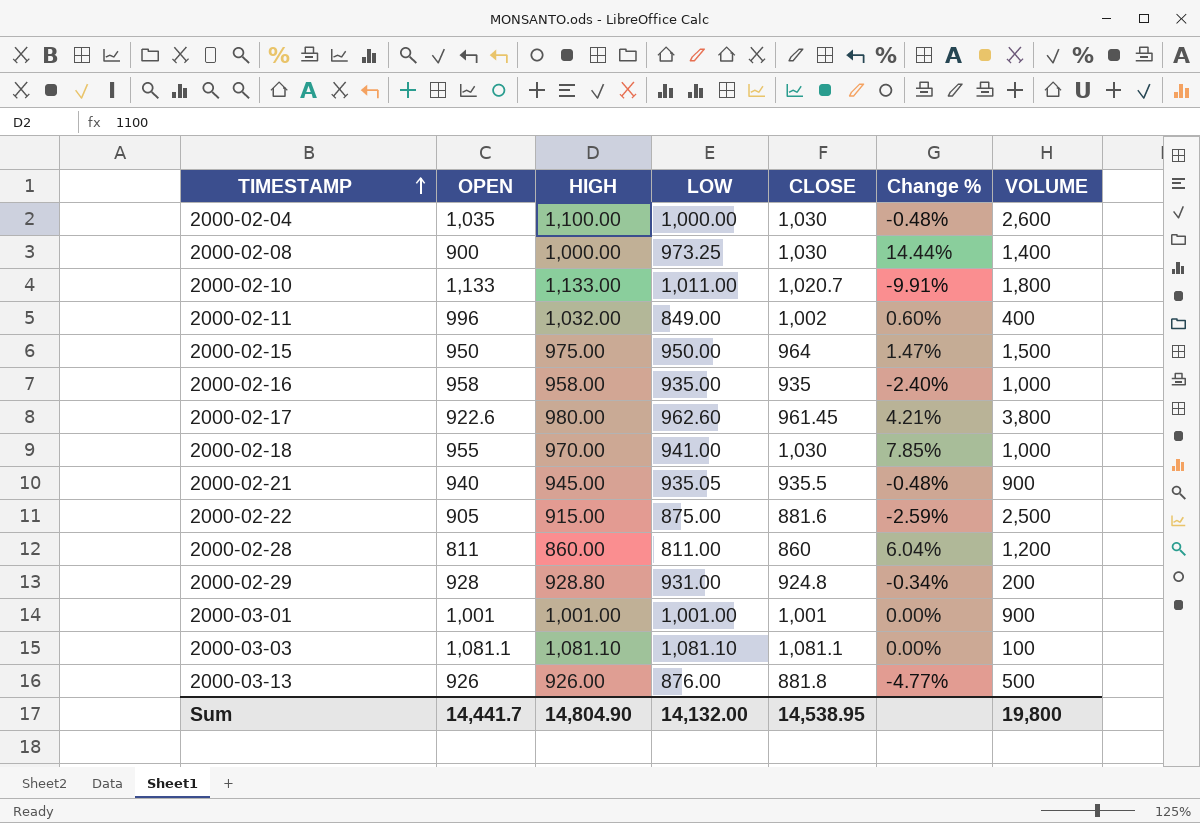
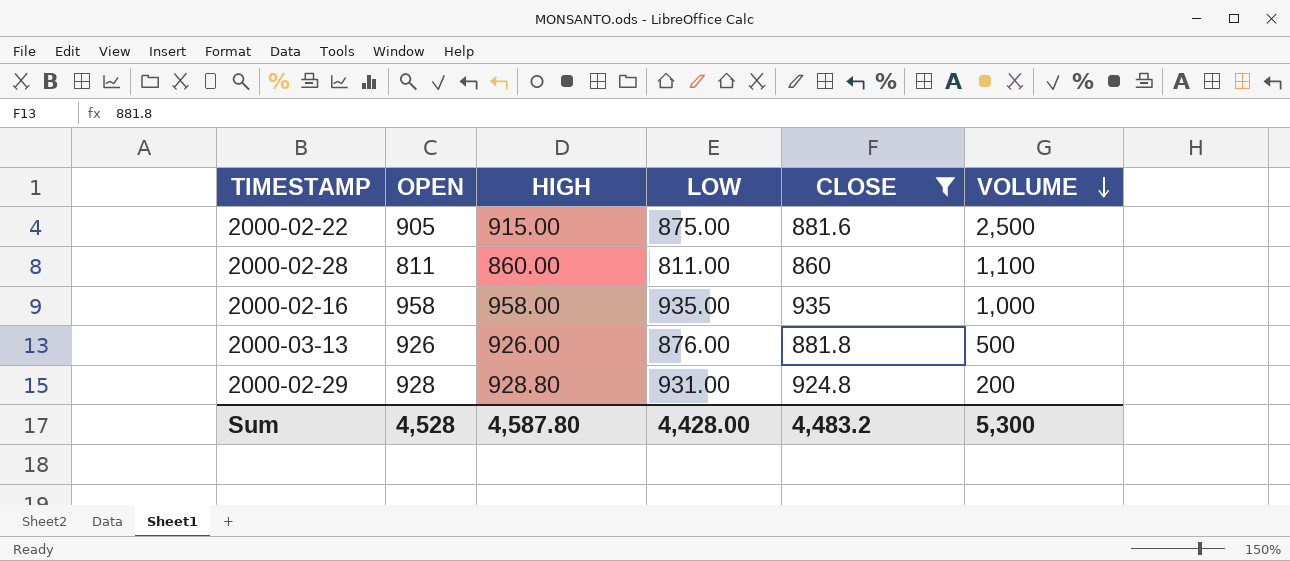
filter: none -> CLOSE <= 935
row order: TIMESTAMP ascending -> VOLUME descending
column Change % | formula: ([CLOSE] - [OPEN]) / [OPEN] -> none
2000-02-28 | VOLUME: 1,200 -> 1,100
Sum | OPEN: 14,441.7 -> 4,528
Sum | HIGH: 14,804.90 -> 4,587.80
Sum | LOW: 14,132.00 -> 4,428.00
Sum | CLOSE: 14,538.95 -> 4,483.2
Sum | VOLUME: 19,800 -> 5,300

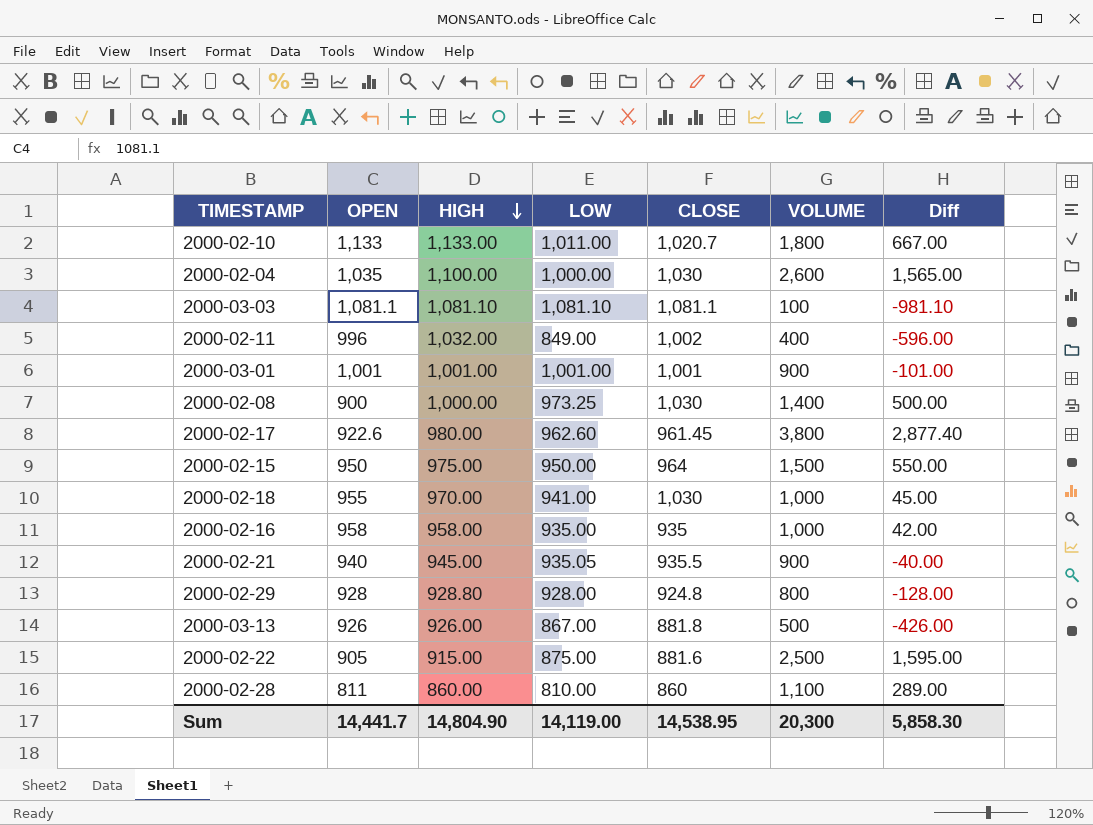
filter: CLOSE <= 935 -> none
row order: VOLUME descending -> HIGH descending
column Diff | formula: none -> [VOLUME] - [OPEN]
2000-02-29 | LOW: 931.00 -> 928.00
2000-02-29 | VOLUME: 200 -> 800
2000-03-13 | LOW: 876.00 -> 867.00
2000-02-28 | LOW: 811.00 -> 810.00
Sum | OPEN: 4,528 -> 14,441.7
Sum | HIGH: 4,587.80 -> 14,804.90
Sum | LOW: 4,428.00 -> 14,119.00
Sum | CLOSE: 4,483.2 -> 14,538.95
Sum | VOLUME: 5,300 -> 20,300

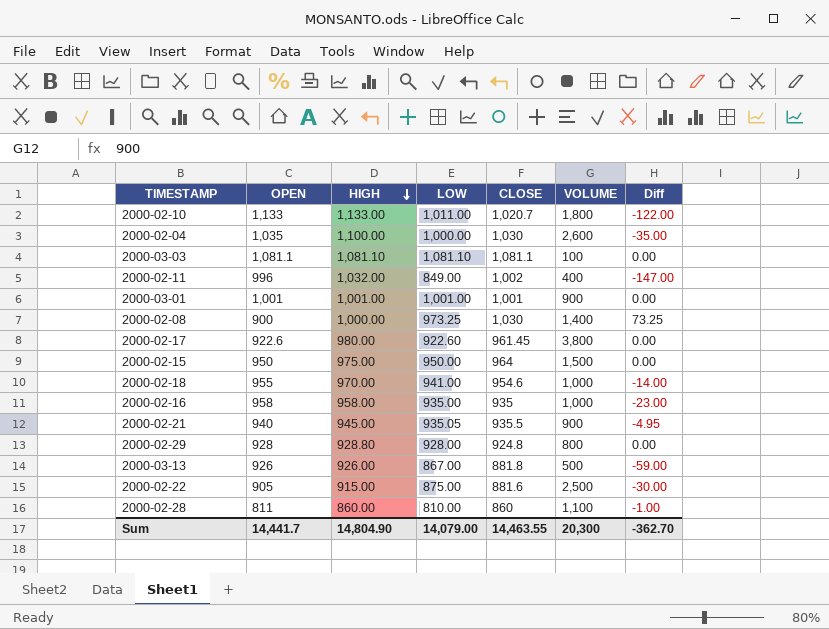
column Diff | formula: [VOLUME] - [OPEN] -> [LOW] - [OPEN]
2000-02-17 | LOW: 962.60 -> 922.60
2000-02-18 | CLOSE: 1,030 -> 954.6
Sum | LOW: 14,119.00 -> 14,079.00
Sum | CLOSE: 14,538.95 -> 14,463.55
Sum | Diff: 5,858.30 -> -362.70

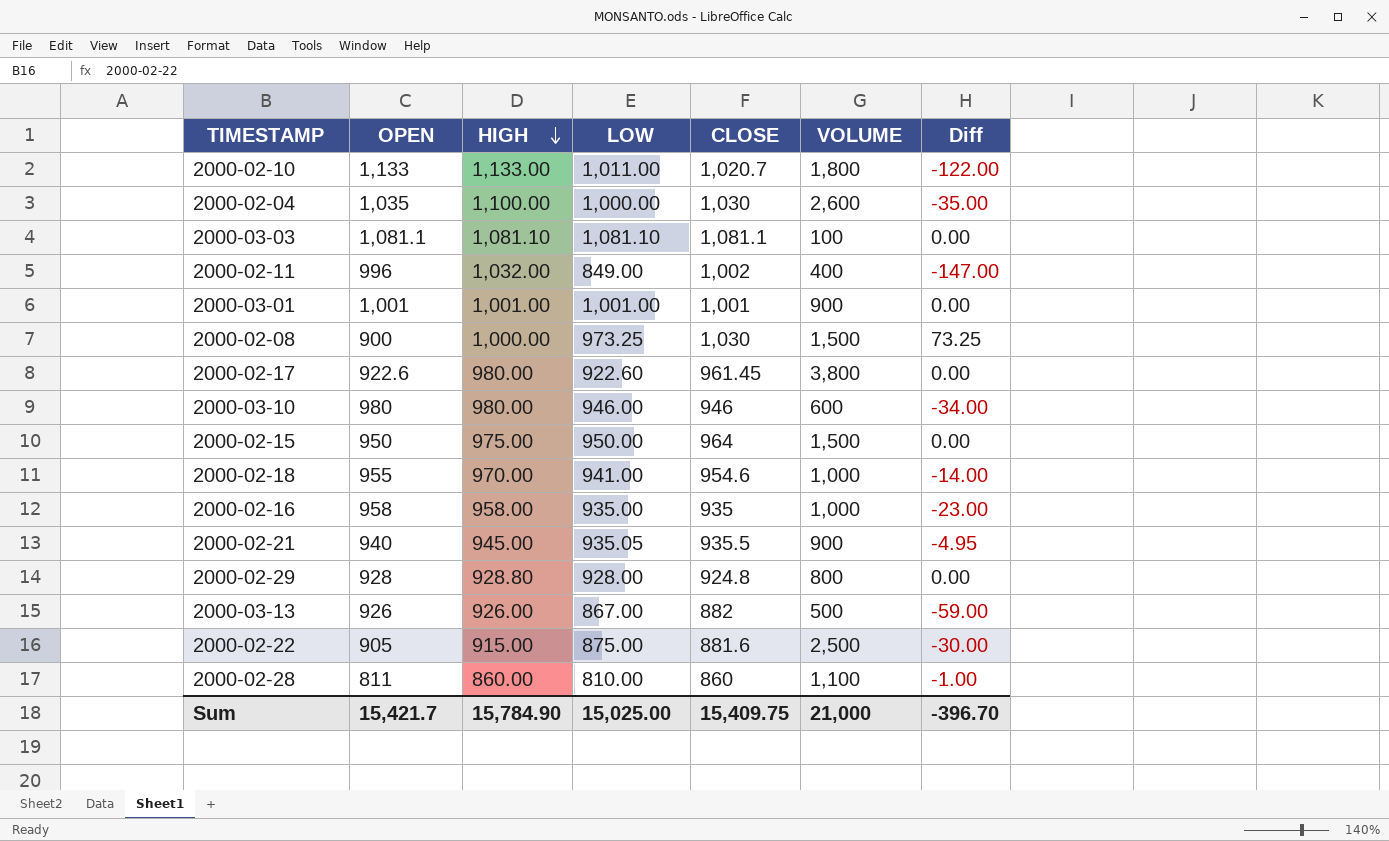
2000-02-08 | VOLUME: 1,400 -> 1,500
row 2000-03-10: none -> 980 | 980.00 | 946.00 | 946 | 600 | -34.00
2000-03-13 | CLOSE: 881.8 -> 882
Sum | OPEN: 14,441.7 -> 15,421.7
Sum | HIGH: 14,804.90 -> 15,784.90
Sum | LOW: 14,079.00 -> 15,025.00
Sum | CLOSE: 14,463.55 -> 15,409.75
Sum | VOLUME: 20,300 -> 21,000
Sum | Diff: -362.70 -> -396.70

